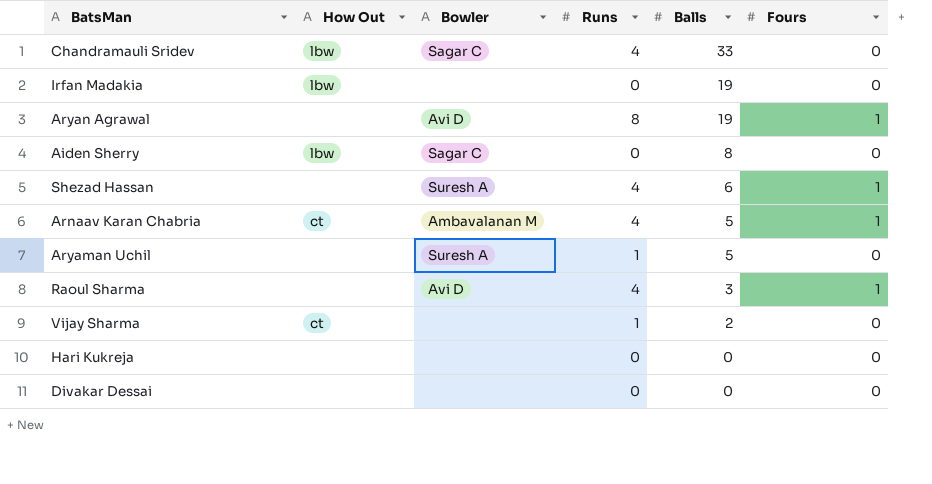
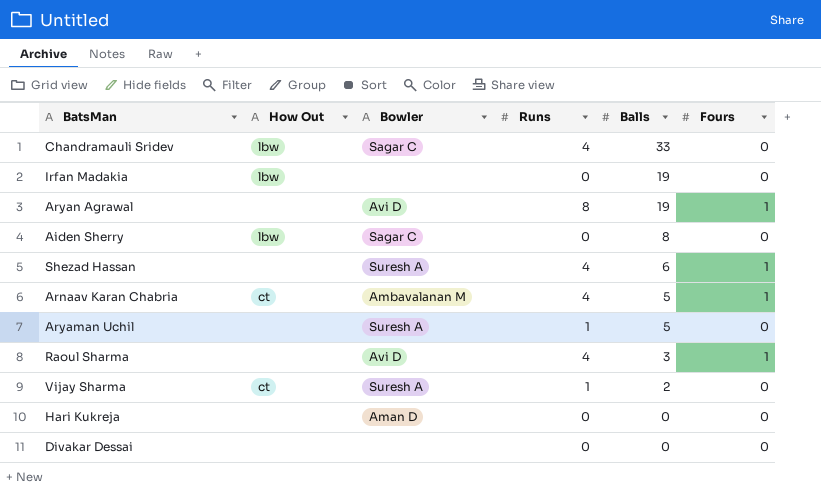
Vijay Sharma | Bowler: none -> Suresh A
Hari Kukreja | Bowler: none -> Aman D

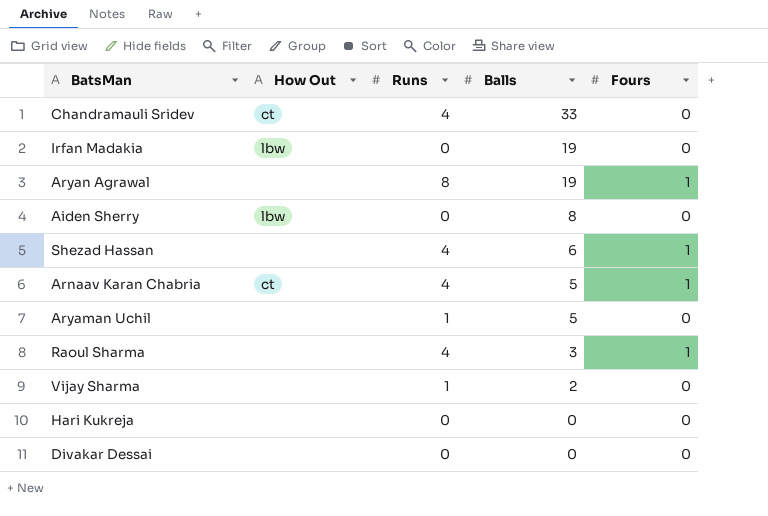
column Bowler | position: 3 -> none
Chandramauli Sridev | How Out: lbw -> ct
Vijay Sharma | How Out: ct -> none

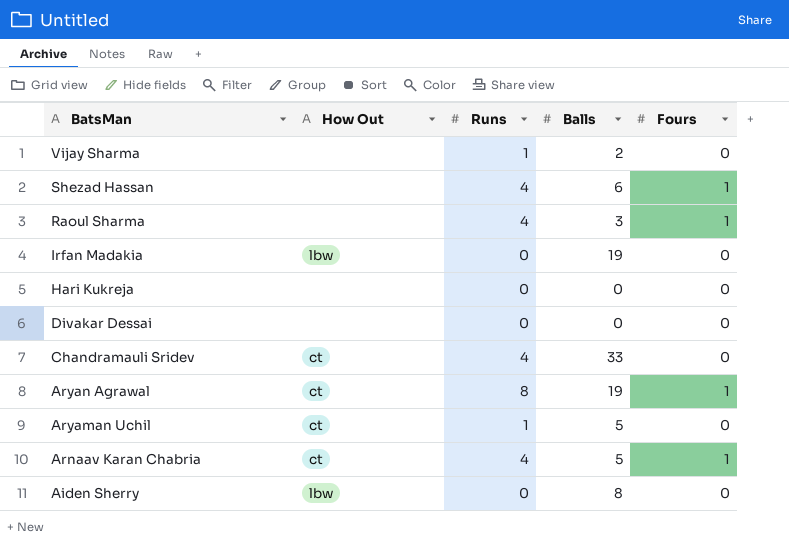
row order: Balls descending -> BatsMan descending
Aryan Agrawal | How Out: none -> ct
Aryaman Uchil | How Out: none -> ct

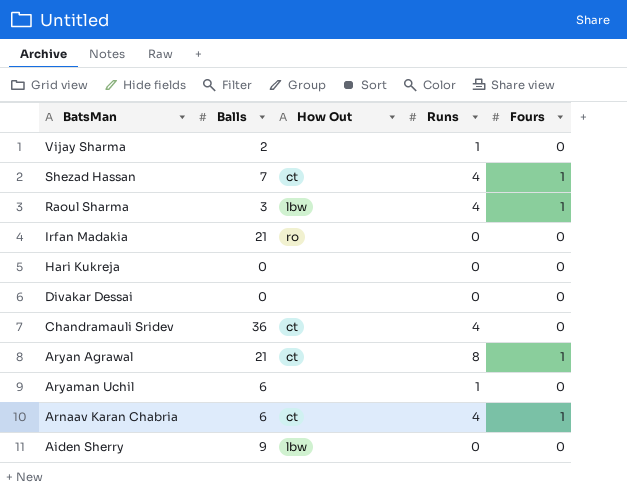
column Balls | position: 4 -> 2
Shezad Hassan | Balls: 6 -> 7
Shezad Hassan | How Out: none -> ct
Raoul Sharma | How Out: none -> lbw
Irfan Madakia | Balls: 19 -> 21
Irfan Madakia | How Out: lbw -> ro
Chandramauli Sridev | Balls: 33 -> 36
Aryan Agrawal | Balls: 19 -> 21
Aryaman Uchil | Balls: 5 -> 6
Aryaman Uchil | How Out: ct -> none
Arnaav Karan Chabria | Balls: 5 -> 6
Aiden Sherry | Balls: 8 -> 9

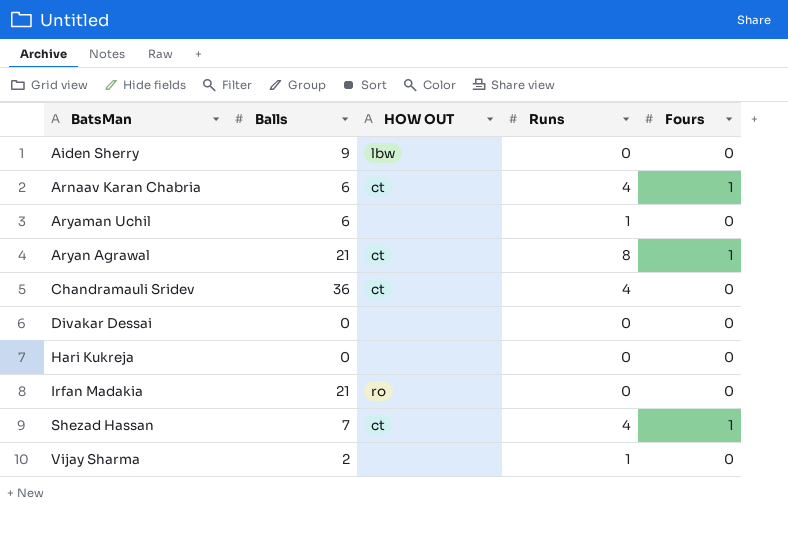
row order: BatsMan descending -> BatsMan ascending
column name: How Out -> HOW OUT
row Raoul Sharma: 3 | lbw | 4 | 1 -> none

